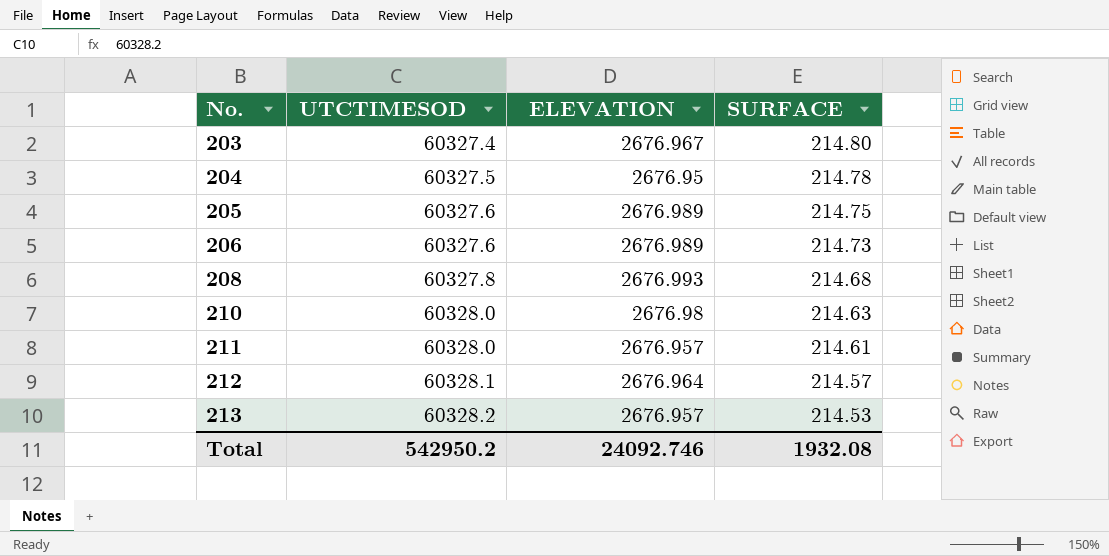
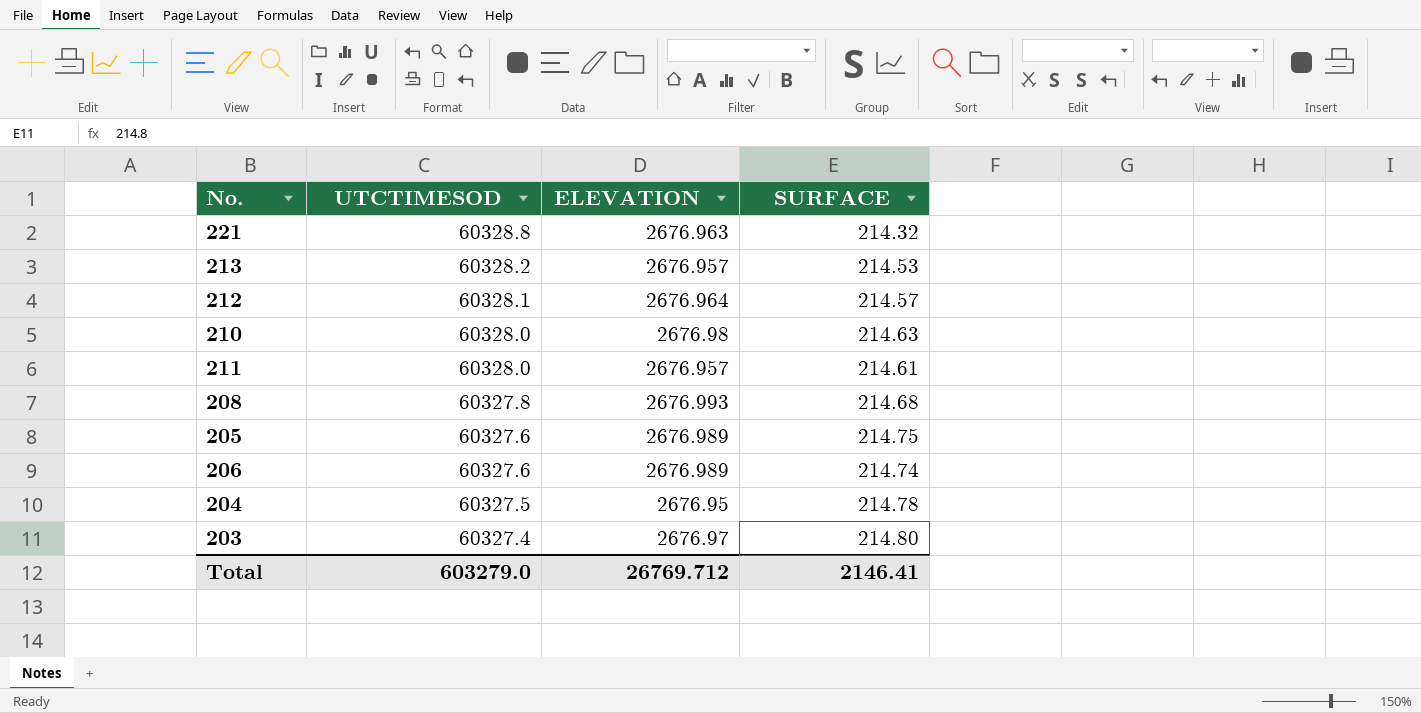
row order: No. ascending -> UTCTIMESOD descending
row 221: none -> 60328.8 | 2676.963 | 214.32
206 | SURFACE: 214.73 -> 214.74
203 | ELEVATION: 2676.967 -> 2676.97
Total | UTCTIMESOD: 542950.2 -> 603279.0
Total | ELEVATION: 24092.746 -> 26769.712
Total | SURFACE: 1932.08 -> 2146.41

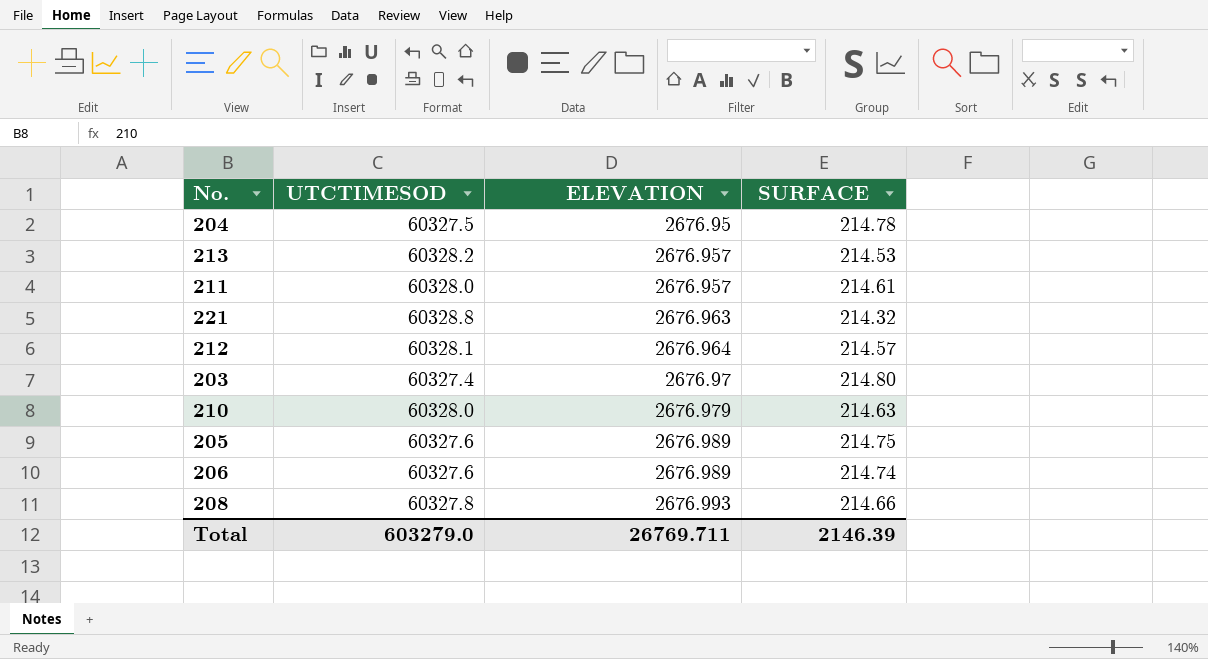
row order: UTCTIMESOD descending -> ELEVATION ascending
210 | ELEVATION: 2676.98 -> 2676.979
208 | SURFACE: 214.68 -> 214.66
Total | ELEVATION: 26769.712 -> 26769.711
Total | SURFACE: 2146.41 -> 2146.39

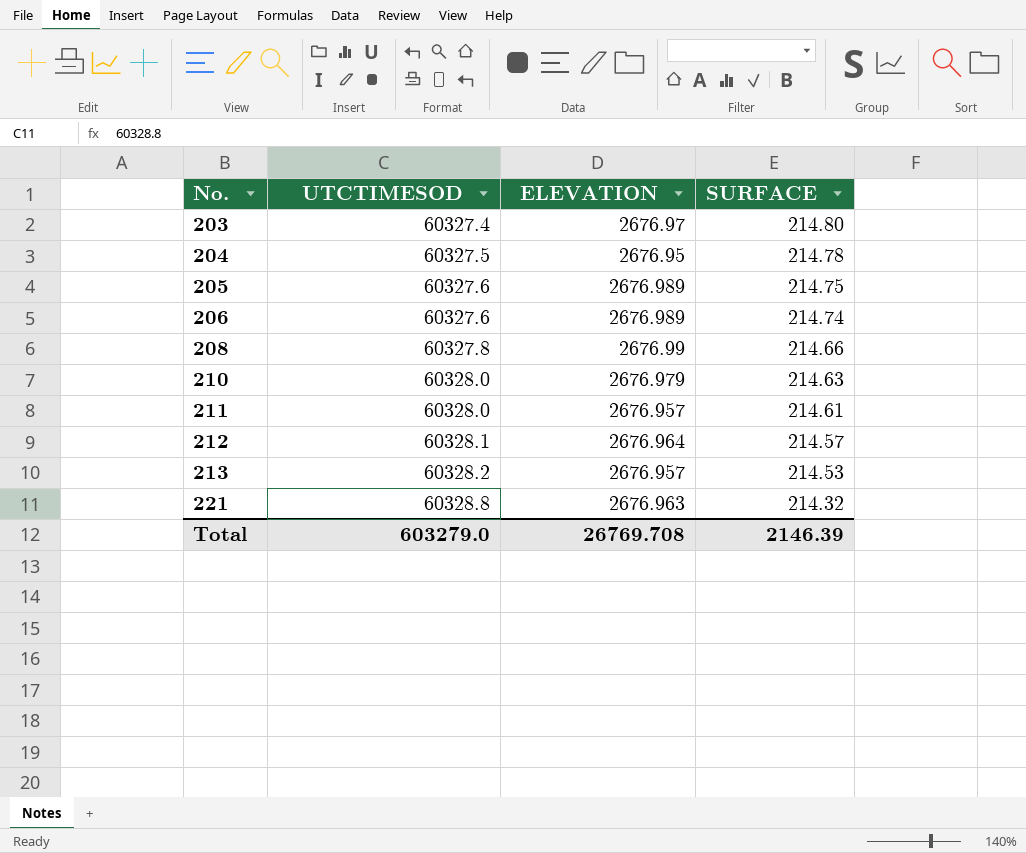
row order: ELEVATION ascending -> No. ascending
208 | ELEVATION: 2676.993 -> 2676.99
Total | ELEVATION: 26769.711 -> 26769.708

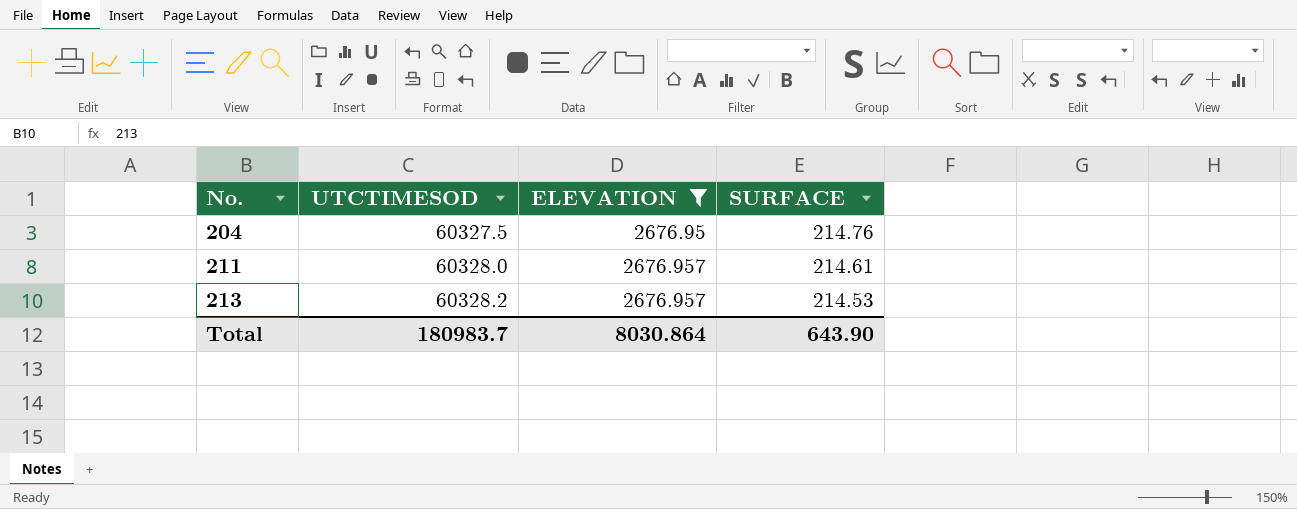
filter: none -> ELEVATION <= 2676.957
204 | SURFACE: 214.78 -> 214.76
Total | UTCTIMESOD: 603279.0 -> 180983.7
Total | ELEVATION: 26769.708 -> 8030.864
Total | SURFACE: 2146.39 -> 643.90

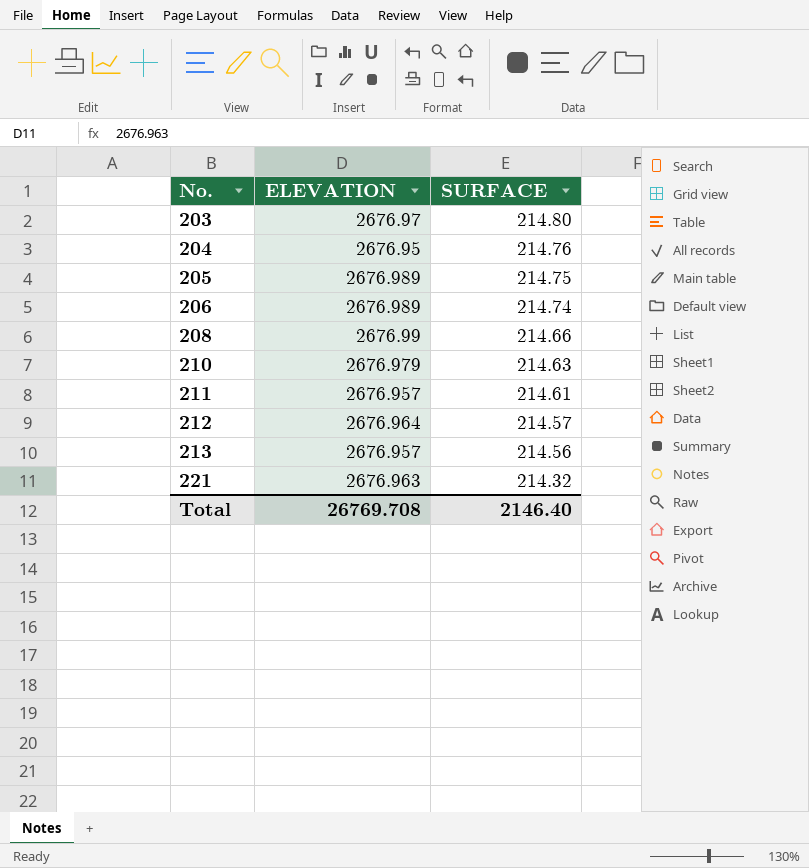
filter: ELEVATION <= 2676.957 -> none
column UTCTIMESOD | position: 2 -> none
213 | SURFACE: 214.53 -> 214.56
Total | ELEVATION: 8030.864 -> 26769.708
Total | SURFACE: 643.90 -> 2146.40

